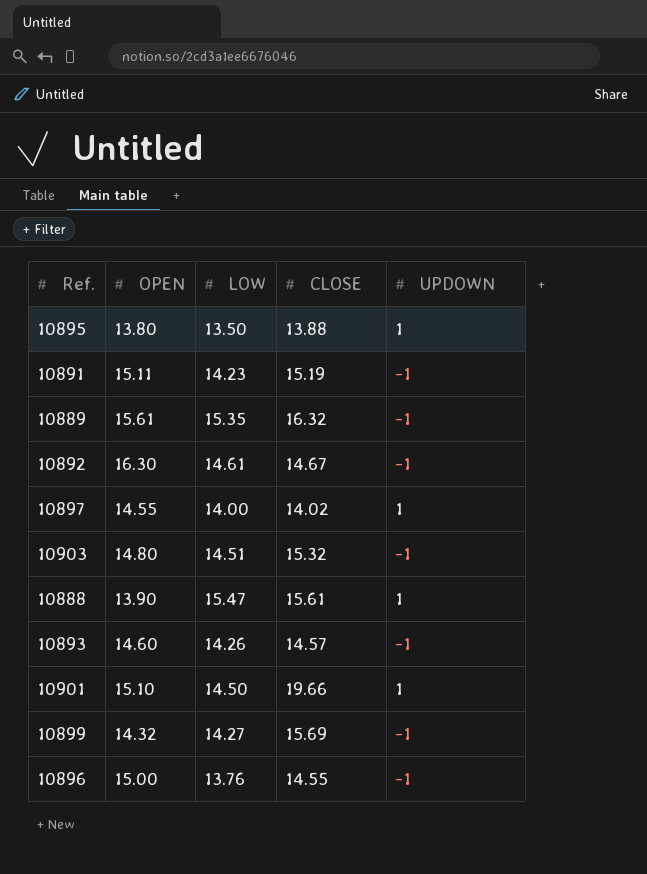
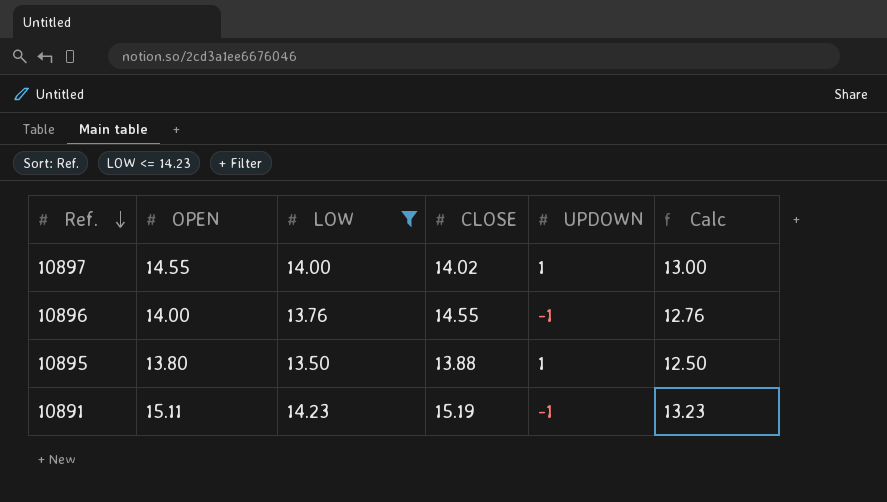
filter: none -> LOW <= 14.23
row order: none -> Ref. descending
column Calc | formula: none -> [LOW] - 1
10896 | OPEN: 15.00 -> 14.00

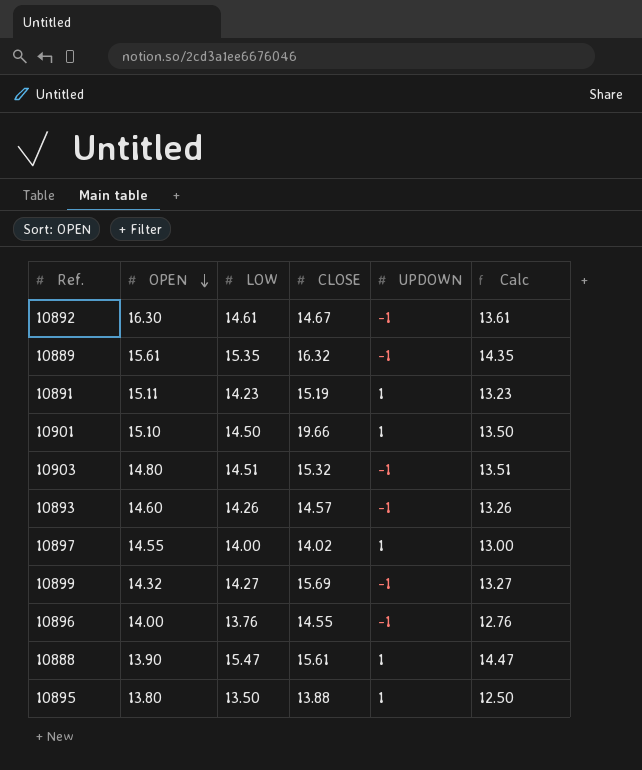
filter: LOW <= 14.23 -> none
row order: Ref. descending -> OPEN descending
10891 | UPDOWN: -1 -> 1

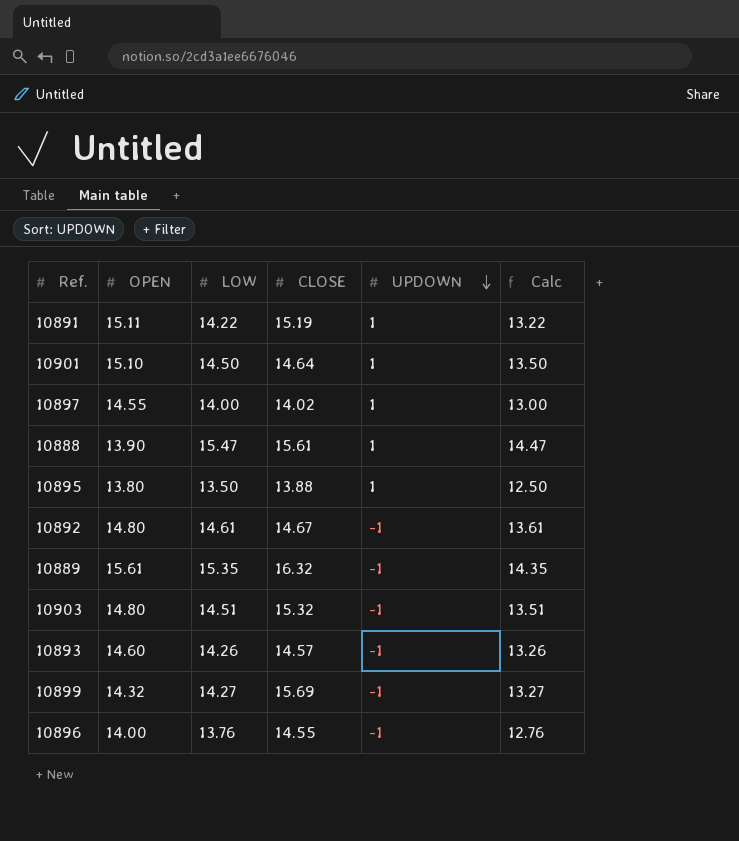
row order: OPEN descending -> UPDOWN descending
10891 | LOW: 14.23 -> 14.22
10891 | Calc: 13.23 -> 13.22
10901 | CLOSE: 19.66 -> 14.64
10892 | OPEN: 16.30 -> 14.80

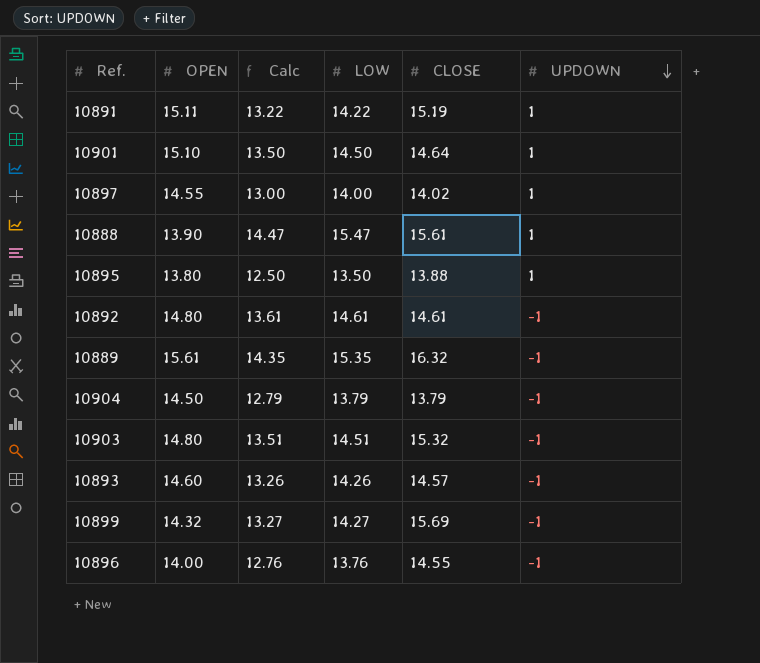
column Calc | position: 6 -> 3
10892 | CLOSE: 14.67 -> 14.61
row 10904: none -> 14.50 | 12.79 | 13.79 | 13.79 | -1

